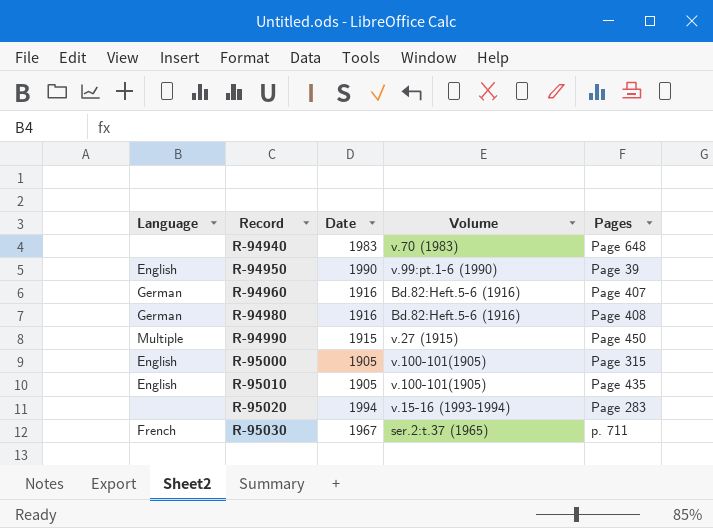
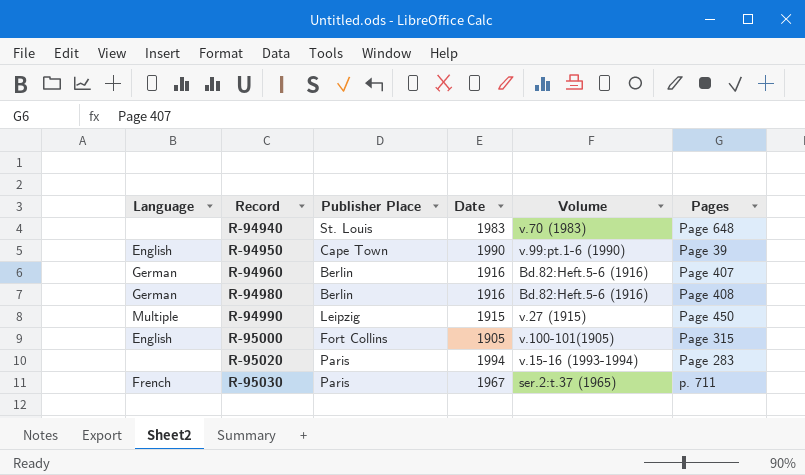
column Publisher Place | position: none -> 3
row R-95010: English | 1905 | v.100-101(1905) | Page 435 -> none

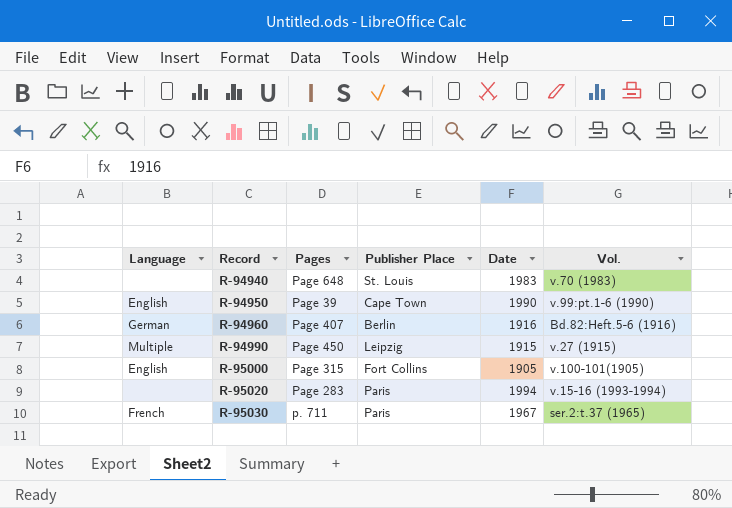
column Pages | position: 6 -> 3
column name: Volume -> Vol.
row R-94980: German | Berlin | 1916 | Bd.82:Heft.5-6 (1916) | Page 408 -> none

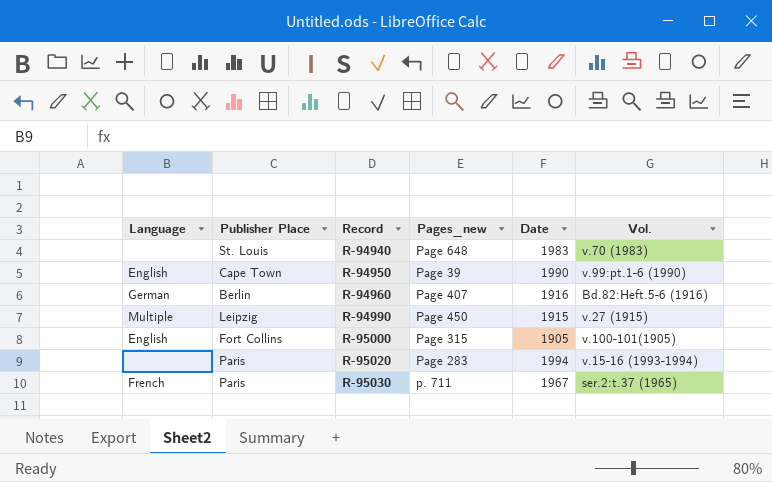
column Publisher Place | position: 4 -> 2
column name: Pages -> Pages_new

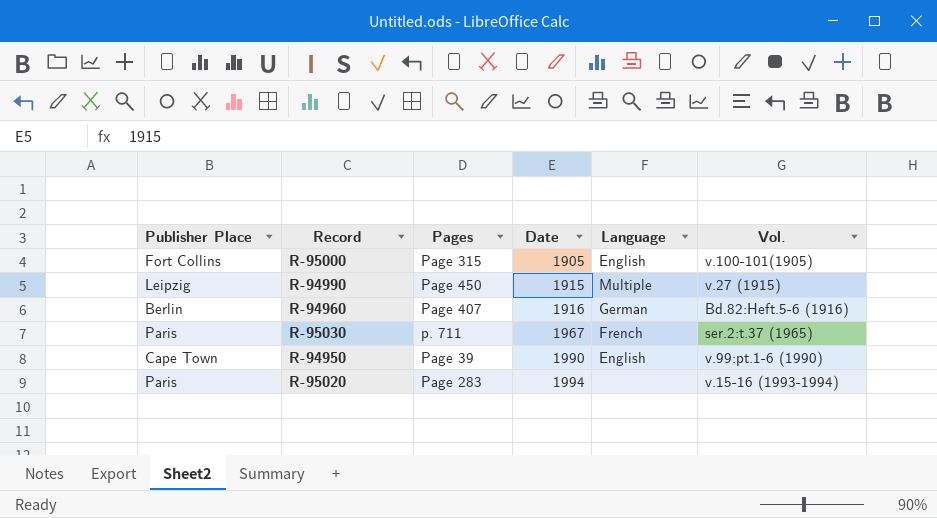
row order: Record ascending -> Date ascending
column name: Pages_new -> Pages
column Language | position: 1 -> 5
row R-94940: none | St. Louis | Page 648 | 1983 | v.70 (1983) -> none

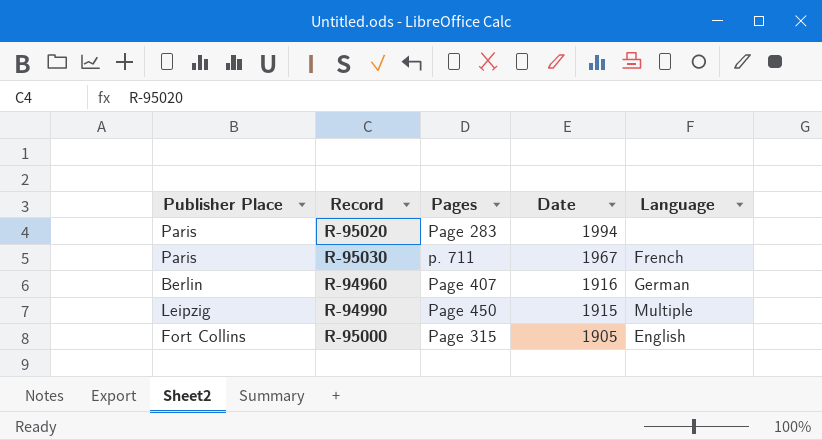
row order: Date ascending -> Date descending
column Vol. | position: 6 -> none
row R-94950: Cape Town | Page 39 | 1990 | English | v.99:pt.1-6 (1990) -> none

